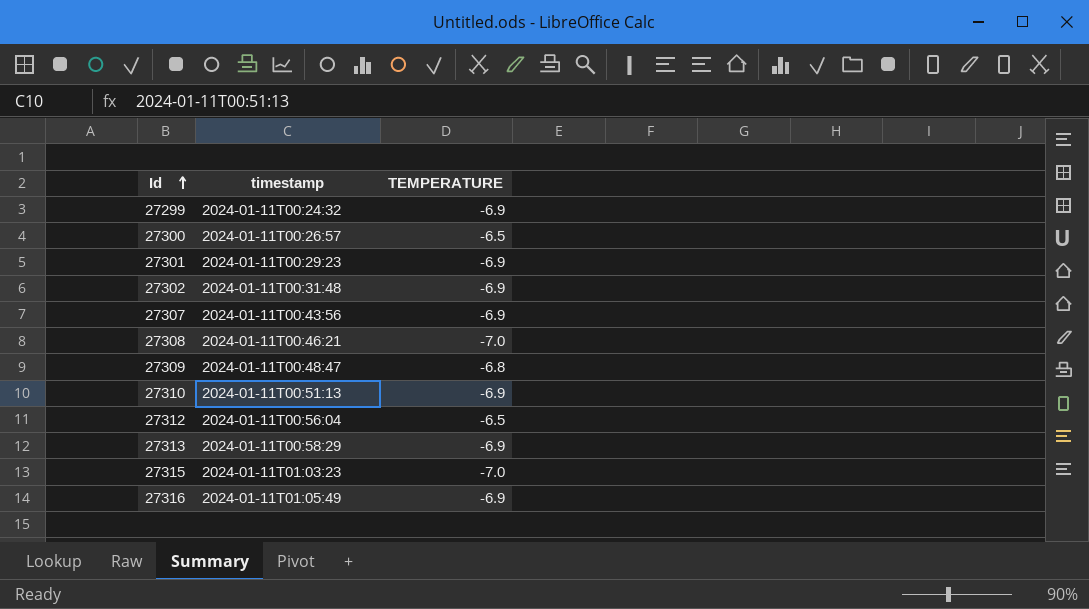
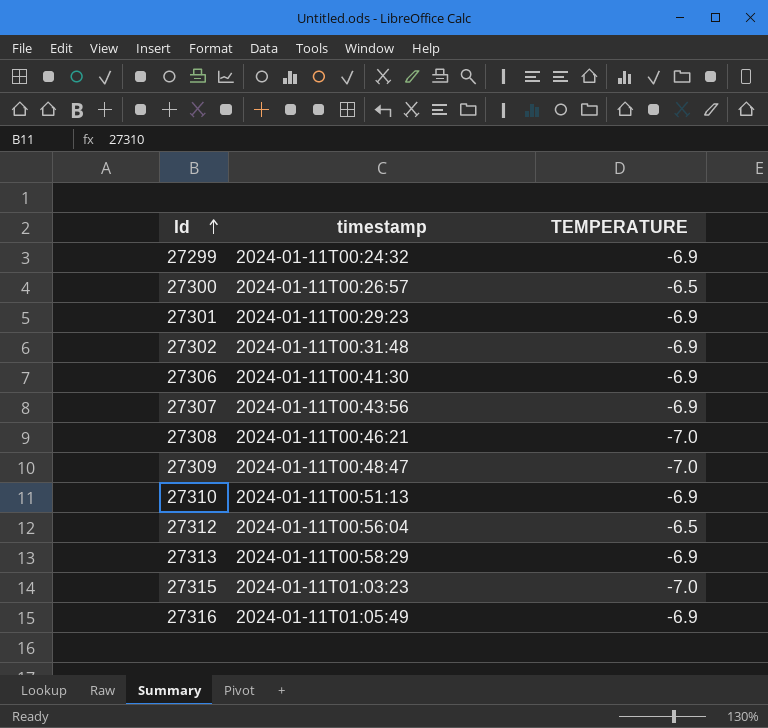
row 27306: none -> 2024-01-11T00:41:30 | -6.9
27309 | TEMPERATURE: -6.8 -> -7.0

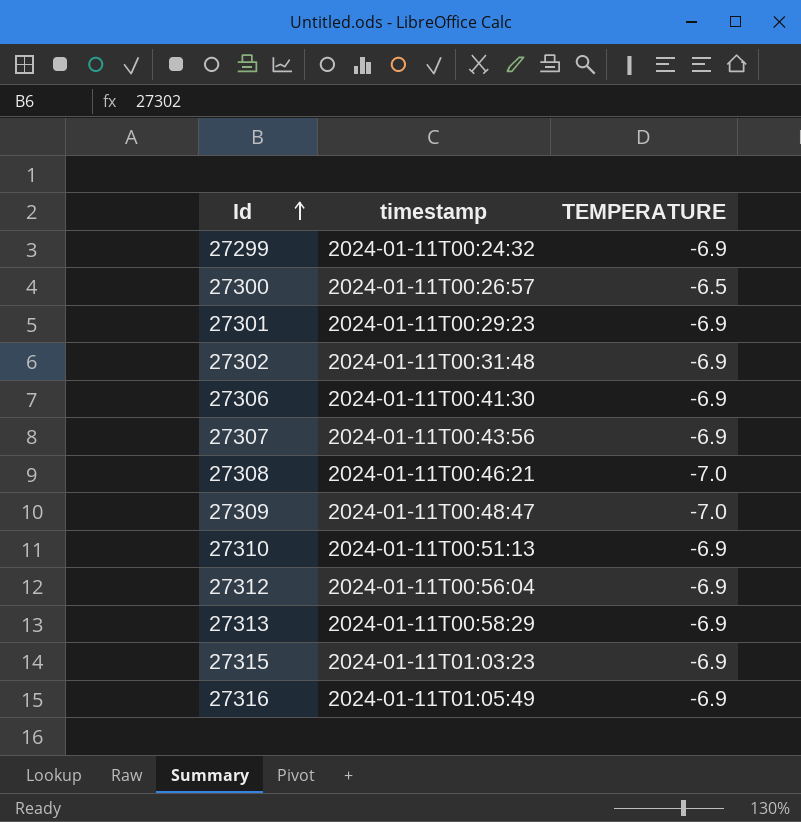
27312 | TEMPERATURE: -6.5 -> -6.9
27315 | TEMPERATURE: -7.0 -> -6.9

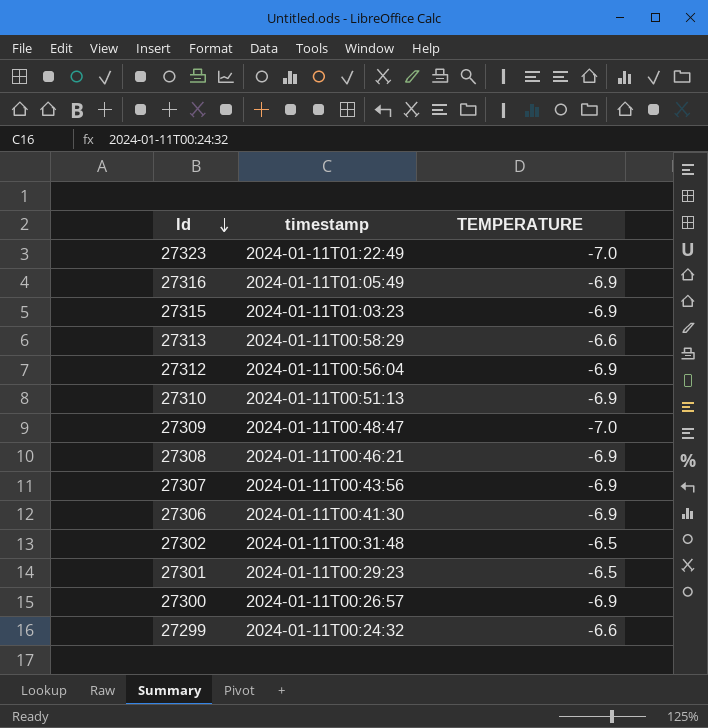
row order: Id ascending -> Id descending
row 27323: none -> 2024-01-11T01:22:49 | -7.0
27313 | TEMPERATURE: -6.9 -> -6.6
27308 | TEMPERATURE: -7.0 -> -6.9
27302 | TEMPERATURE: -6.9 -> -6.5
27301 | TEMPERATURE: -6.9 -> -6.5
27300 | TEMPERATURE: -6.5 -> -6.9
27299 | TEMPERATURE: -6.9 -> -6.6

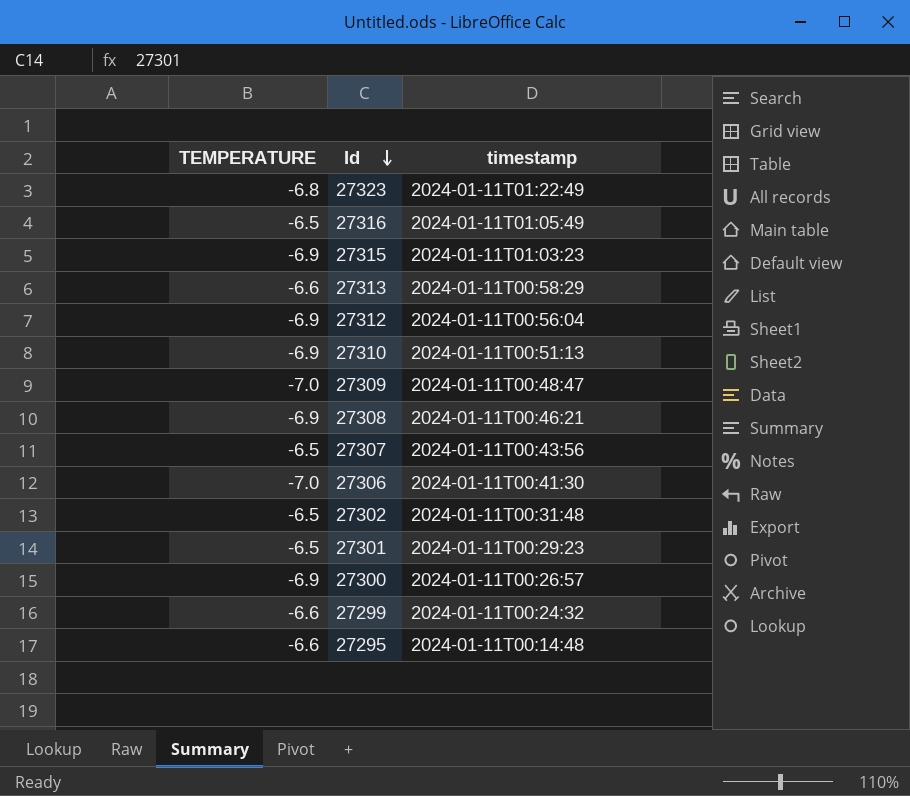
column TEMPERATURE | position: 3 -> 1
27323 | TEMPERATURE: -7.0 -> -6.8
27316 | TEMPERATURE: -6.9 -> -6.5
27307 | TEMPERATURE: -6.9 -> -6.5
27306 | TEMPERATURE: -6.9 -> -7.0
row 27295: none -> -6.6 | 2024-01-11T00:14:48

